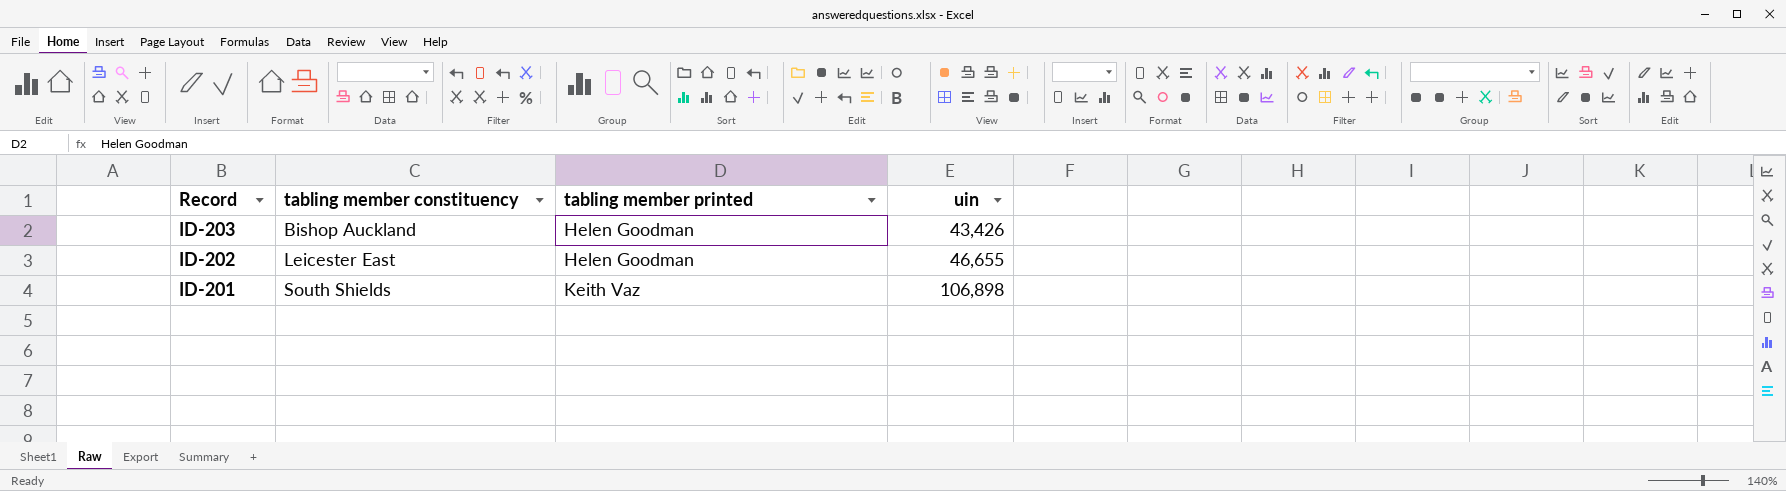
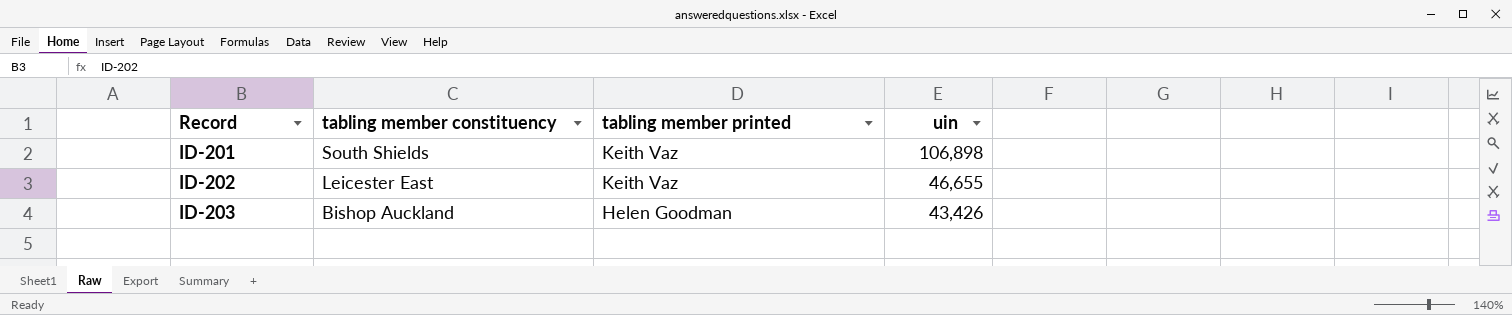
row order: Record descending -> Record ascending
ID-202 | tabling member printed: Helen Goodman -> Keith Vaz

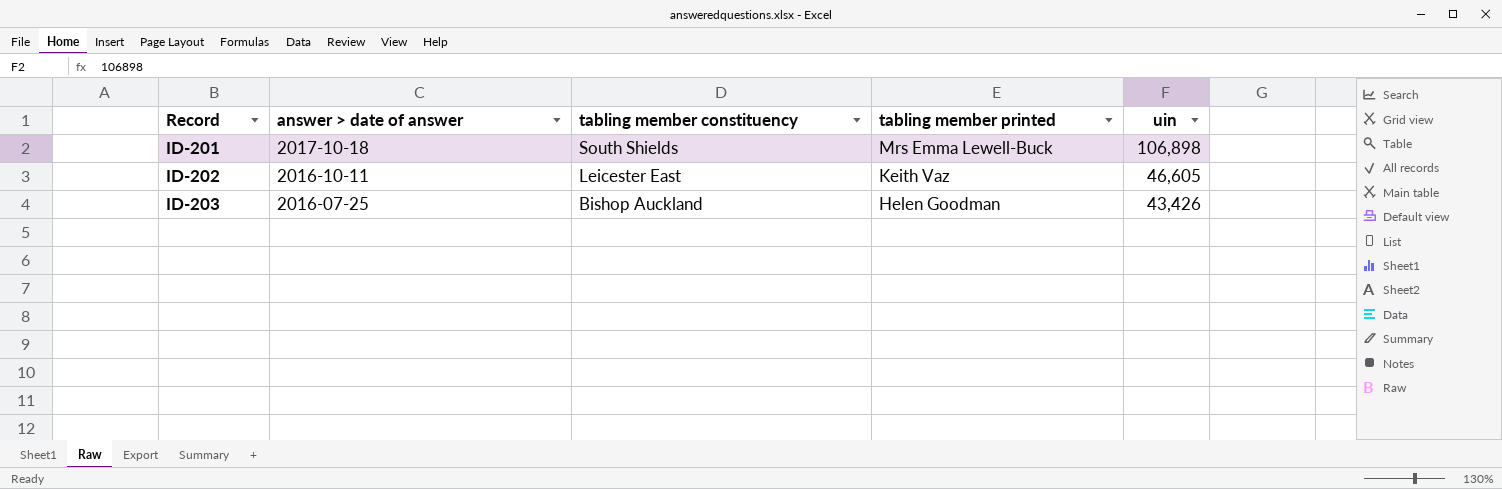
column answer > date of answer | position: none -> 2
ID-201 | tabling member printed: Keith Vaz -> Mrs Emma Lewell-Buck
ID-202 | uin: 46,655 -> 46,605

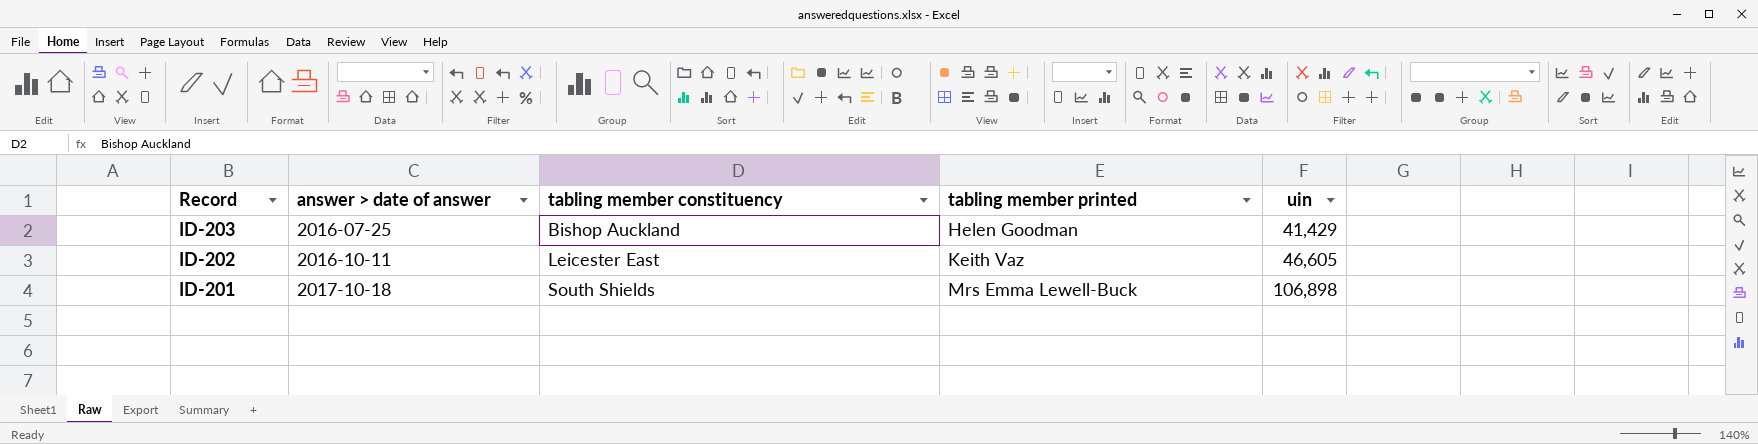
row order: Record ascending -> Record descending
ID-203 | uin: 43,426 -> 41,429

